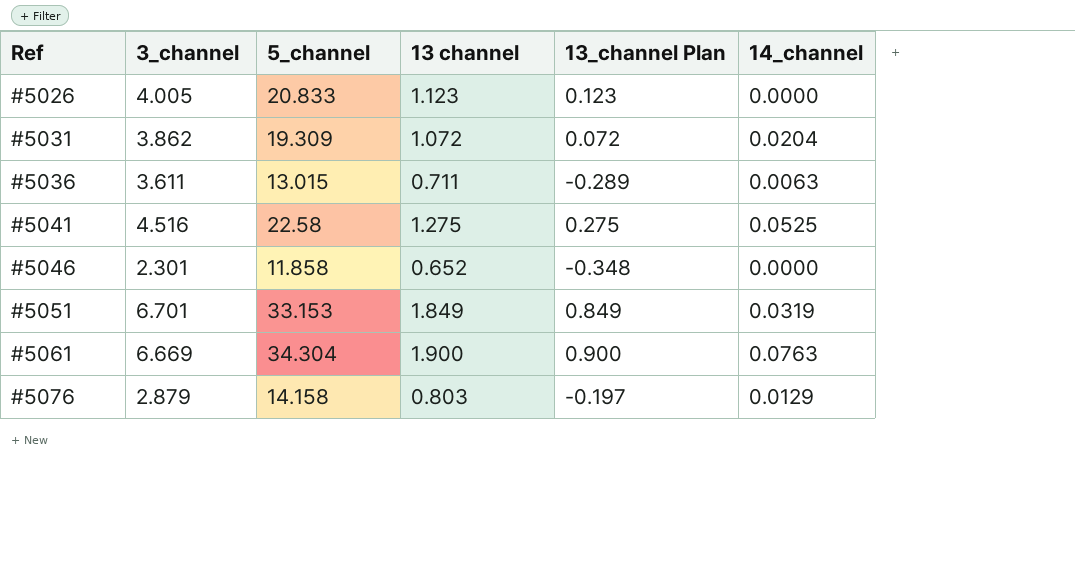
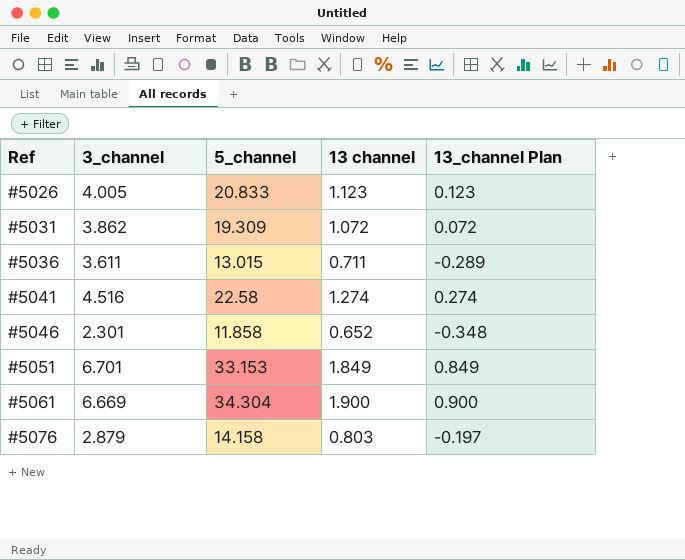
column 14_channel | position: 6 -> none
#5041 | 13 channel: 1.275 -> 1.274
#5041 | 13_channel Plan: 0.275 -> 0.274

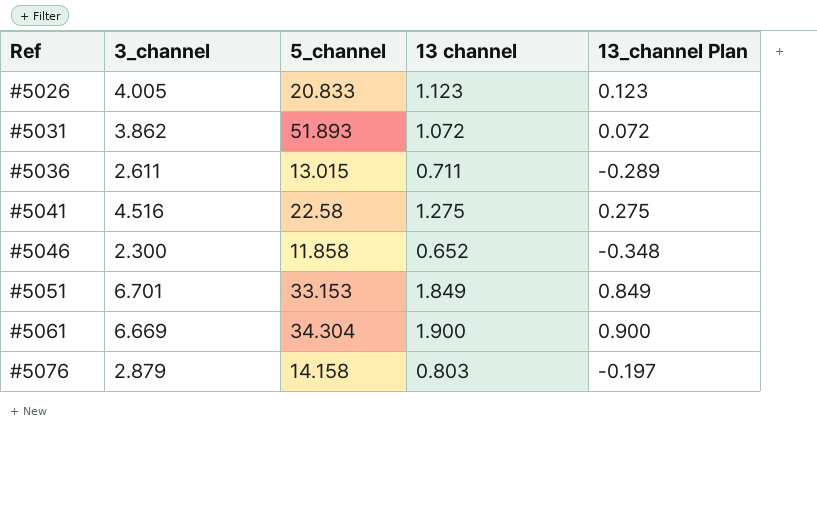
#5031 | 5_channel: 19.309 -> 51.893
#5036 | 3_channel: 3.611 -> 2.611
#5041 | 13 channel: 1.274 -> 1.275
#5041 | 13_channel Plan: 0.274 -> 0.275
#5046 | 3_channel: 2.301 -> 2.300

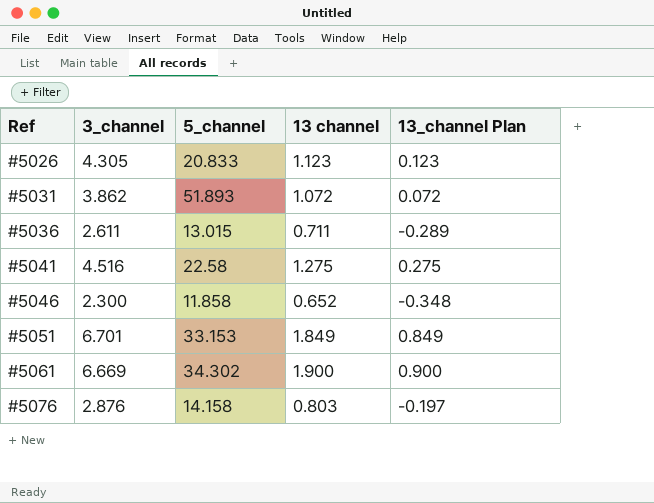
#5026 | 3_channel: 4.005 -> 4.305
#5061 | 5_channel: 34.304 -> 34.302
#5076 | 3_channel: 2.879 -> 2.876

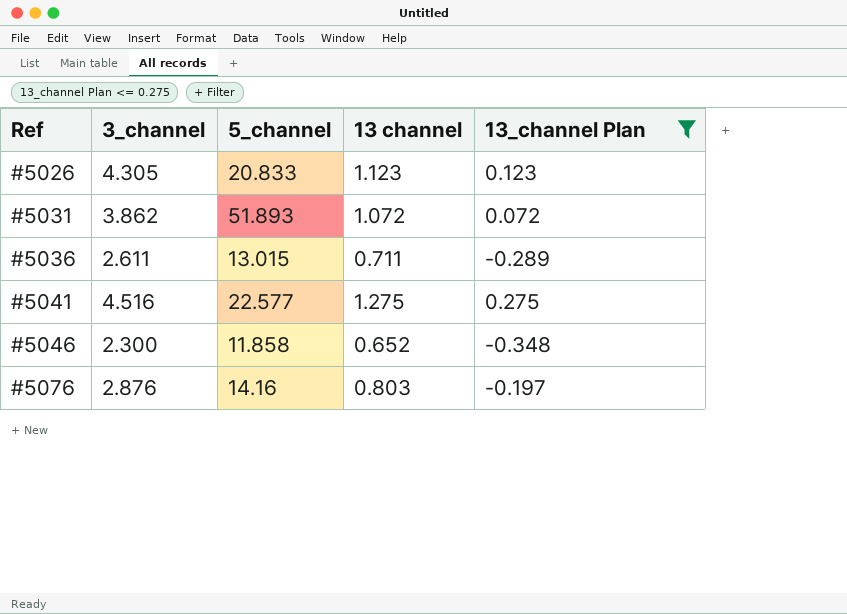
filter: none -> 13_channel Plan <= 0.275
#5041 | 5_channel: 22.58 -> 22.577
#5076 | 5_channel: 14.158 -> 14.16

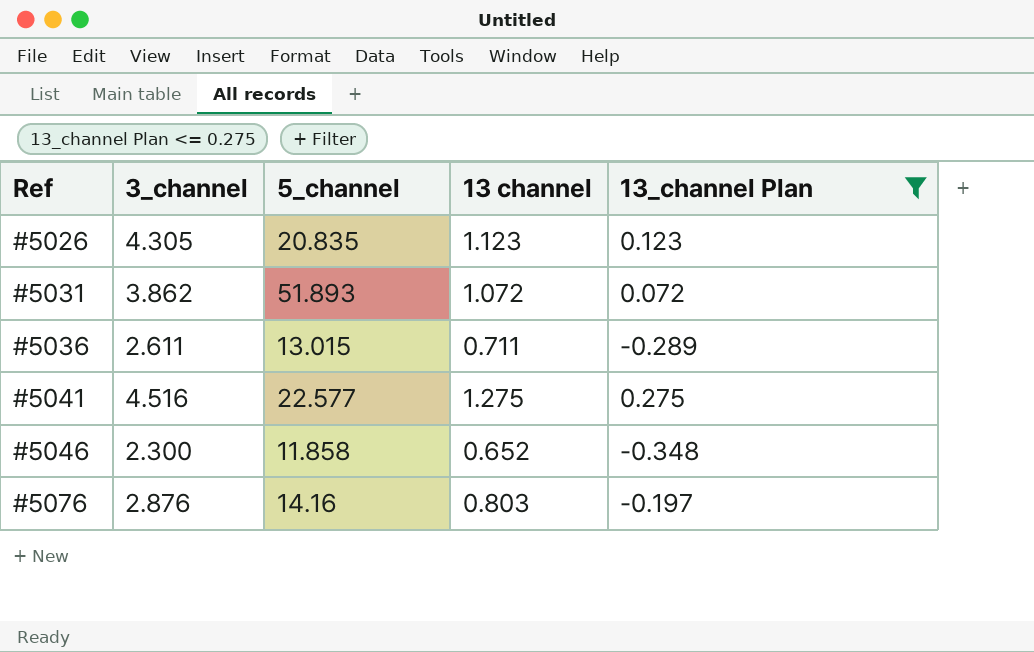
#5026 | 5_channel: 20.833 -> 20.835

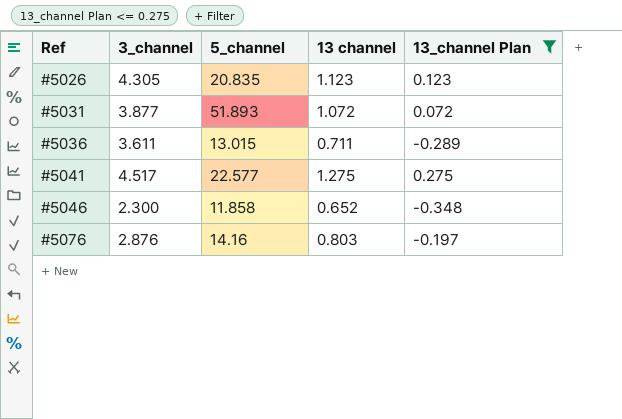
#5031 | 3_channel: 3.862 -> 3.877
#5036 | 3_channel: 2.611 -> 3.611
#5041 | 3_channel: 4.516 -> 4.517

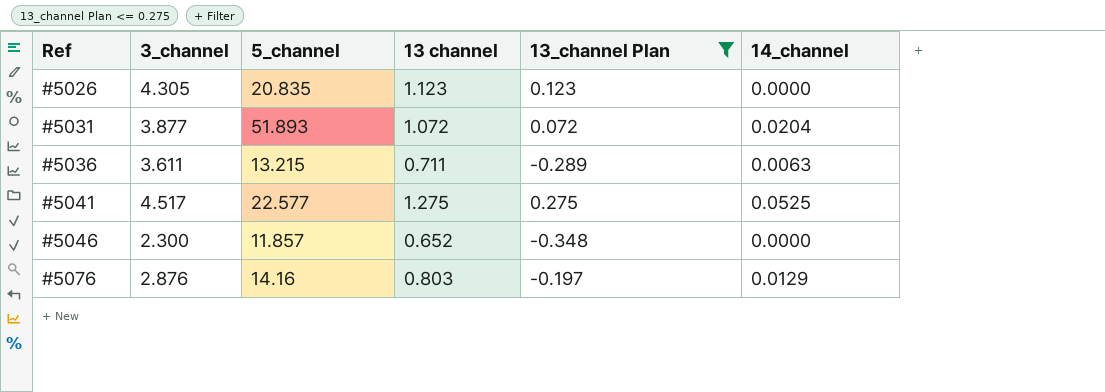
column 14_channel | position: none -> 6
#5036 | 5_channel: 13.015 -> 13.215
#5046 | 5_channel: 11.858 -> 11.857

